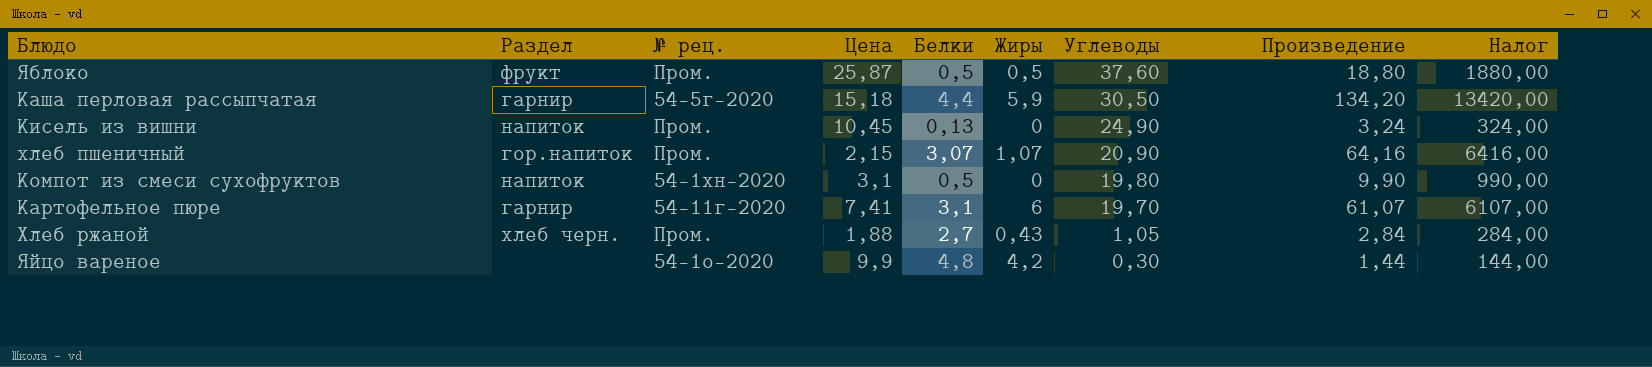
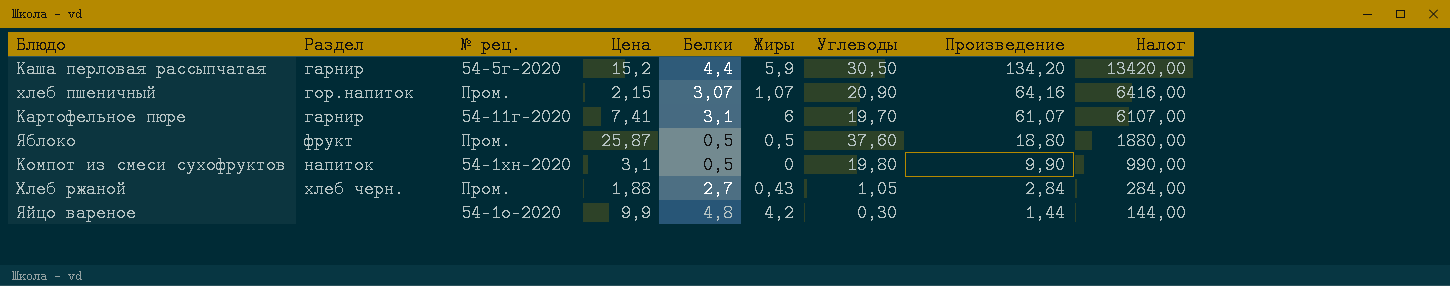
row order: Углеводы descending -> Произведение descending
row Кисель из вишни: напиток | Пром. | 10,45 | 0,13 | 0 | 24,90 | 3,24 | 324,00 -> none
Каша перловая рассыпчатая | Цена: 15,18 -> 15,2

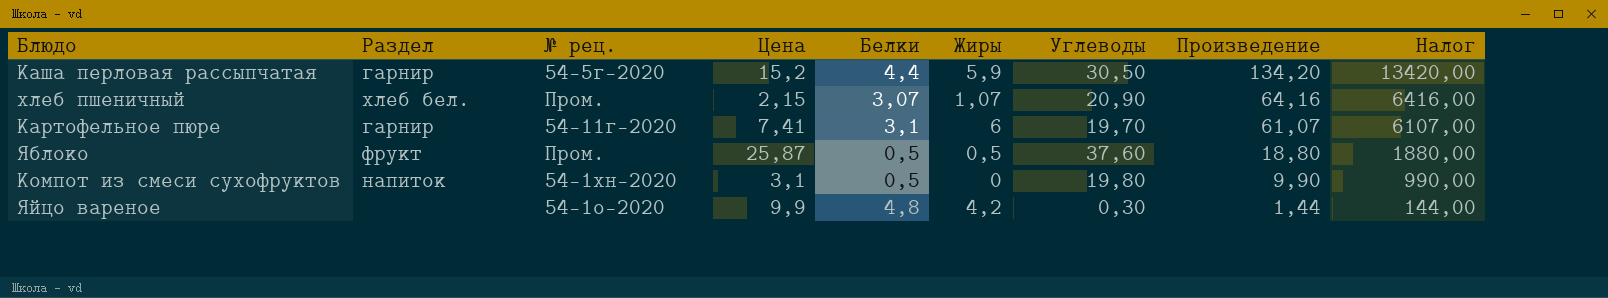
row Хлеб ржаной: хлеб черн. | Пром. | 1,88 | 2,7 | 0,43 | 1,05 | 2,84 | 284,00 -> none
хлеб пшеничный | Раздел: гор.напиток -> хлеб бел.

